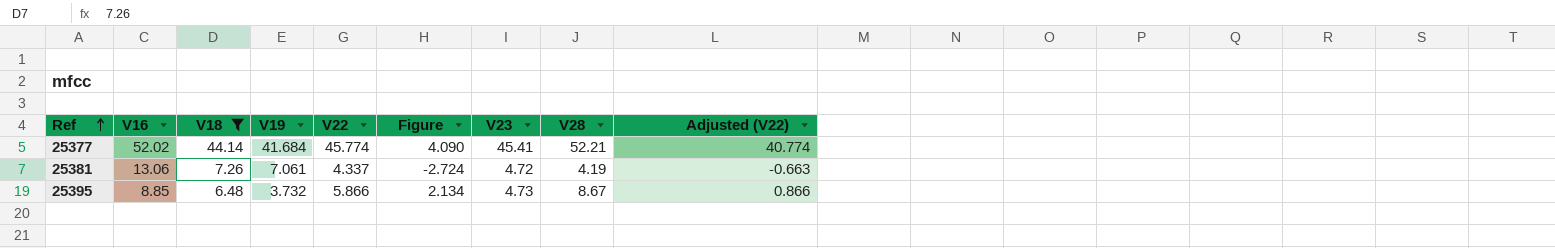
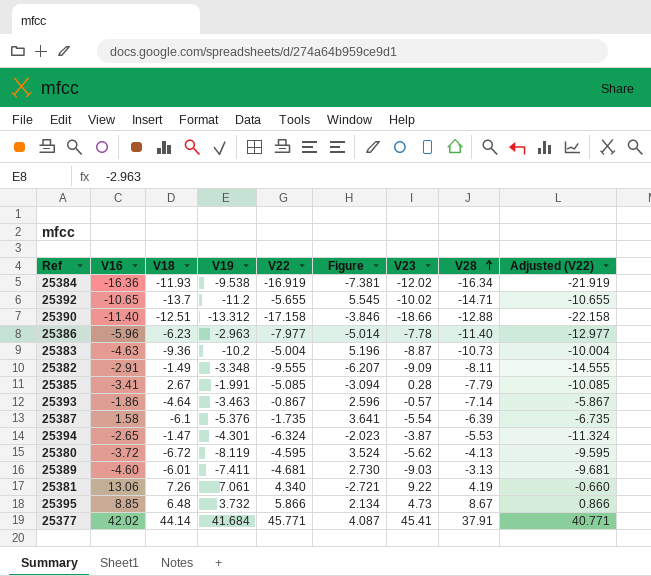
filter: V18 >= 6.48 -> none
row order: Ref ascending -> V28 ascending
25381 | V22: 4.337 -> 4.340
25381 | Figure: -2.724 -> -2.721
25381 | V23: 4.72 -> 9.22
25381 | Adjusted (V22): -0.663 -> -0.660
25377 | V16: 52.02 -> 42.02
25377 | V22: 45.774 -> 45.771
25377 | Figure: 4.090 -> 4.087
25377 | V28: 52.21 -> 37.91
25377 | Adjusted (V22): 40.774 -> 40.771

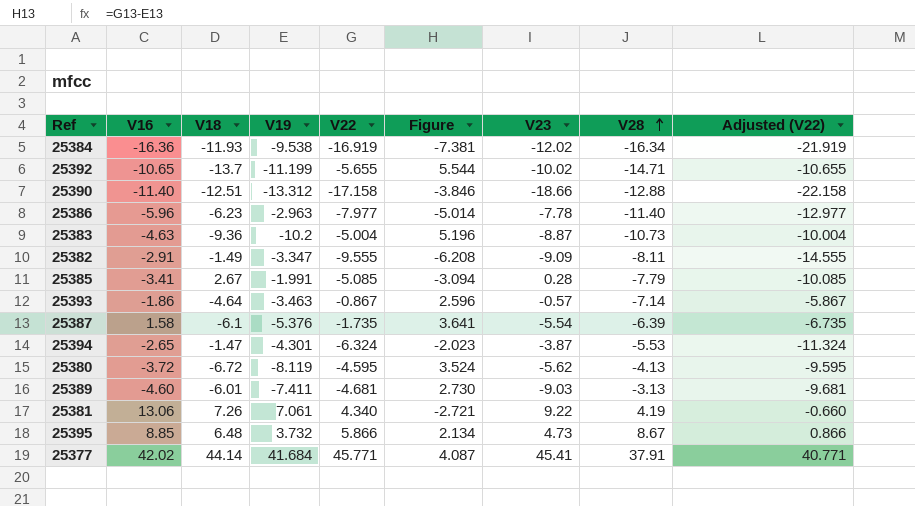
25392 | V19: -11.2 -> -11.199
25392 | Figure: 5.545 -> 5.544
25382 | V19: -3.348 -> -3.347
25382 | Figure: -6.207 -> -6.208

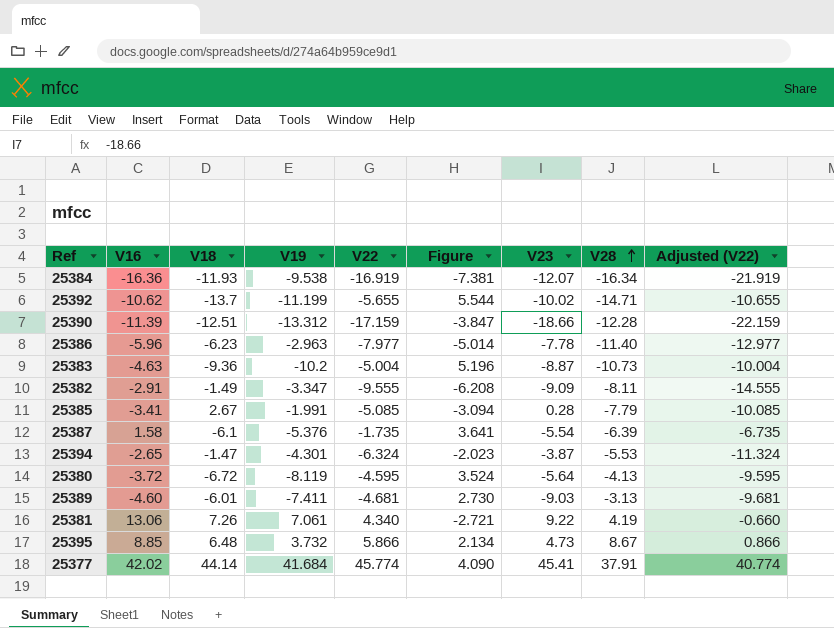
row 25393: -1.86 | -4.64 | -3.463 | -0.867 | 2.596 | -0.57 | -7.14 | -5.867 -> none
25384 | V23: -12.02 -> -12.07
25392 | V16: -10.65 -> -10.62
25390 | V16: -11.40 -> -11.39
25390 | V22: -17.158 -> -17.159
25390 | Figure: -3.846 -> -3.847
25390 | V28: -12.88 -> -12.28
25390 | Adjusted (V22): -22.158 -> -22.159
25380 | V23: -5.62 -> -5.64
25377 | V22: 45.771 -> 45.774
25377 | Figure: 4.087 -> 4.090
25377 | Adjusted (V22): 40.771 -> 40.774

